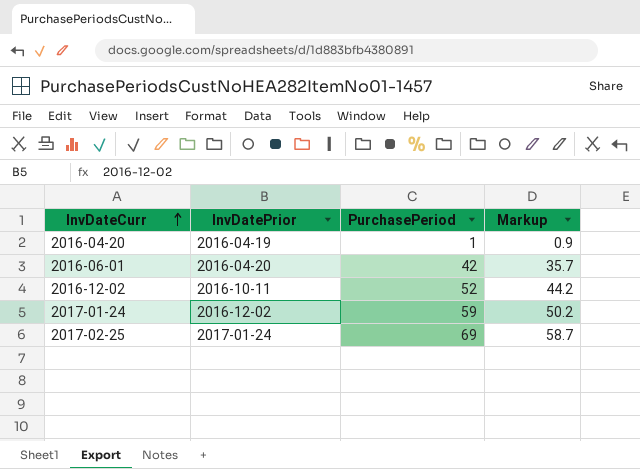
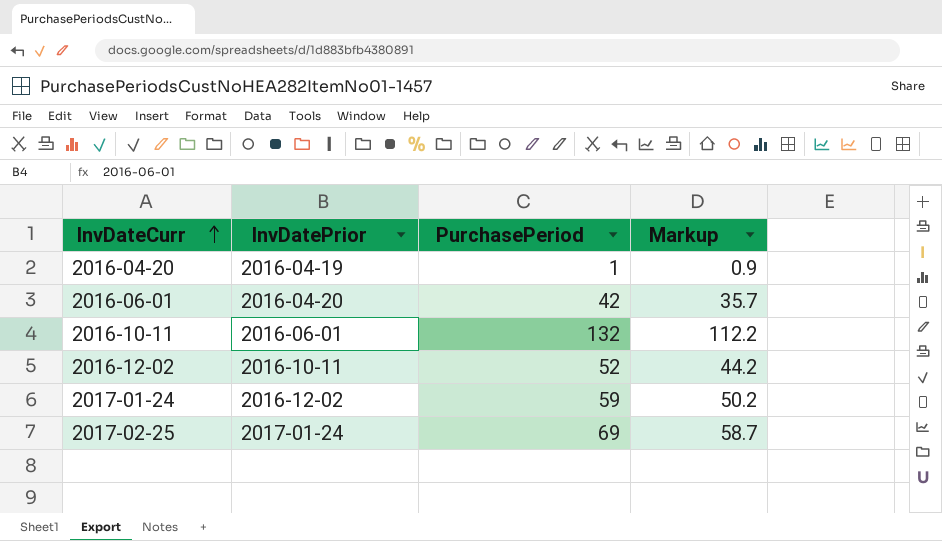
row 2016-10-11: none -> 2016-06-01 | 132 | 112.2

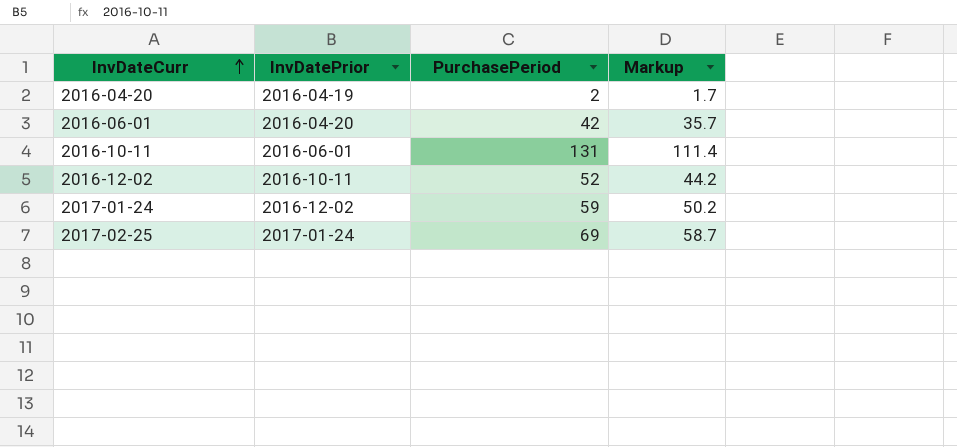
2016-04-20 | PurchasePeriod: 1 -> 2
2016-04-20 | Markup: 0.9 -> 1.7
2016-10-11 | PurchasePeriod: 132 -> 131
2016-10-11 | Markup: 112.2 -> 111.4

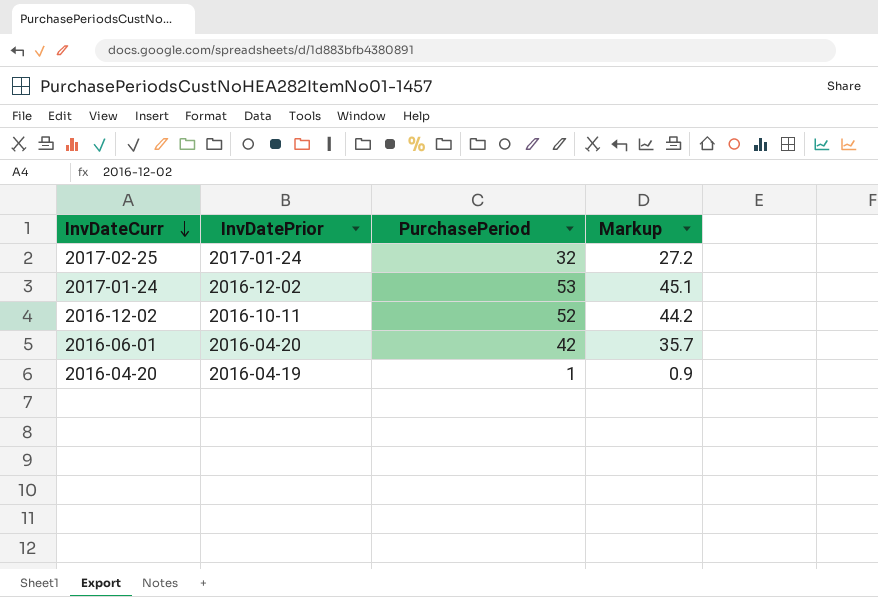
row order: InvDateCurr ascending -> InvDateCurr descending
row 2016-10-11: 2016-06-01 | 131 | 111.4 -> none
2017-02-25 | PurchasePeriod: 69 -> 32
2017-02-25 | Markup: 58.7 -> 27.2
2017-01-24 | PurchasePeriod: 59 -> 53
2017-01-24 | Markup: 50.2 -> 45.1
2016-04-20 | PurchasePeriod: 2 -> 1
2016-04-20 | Markup: 1.7 -> 0.9

